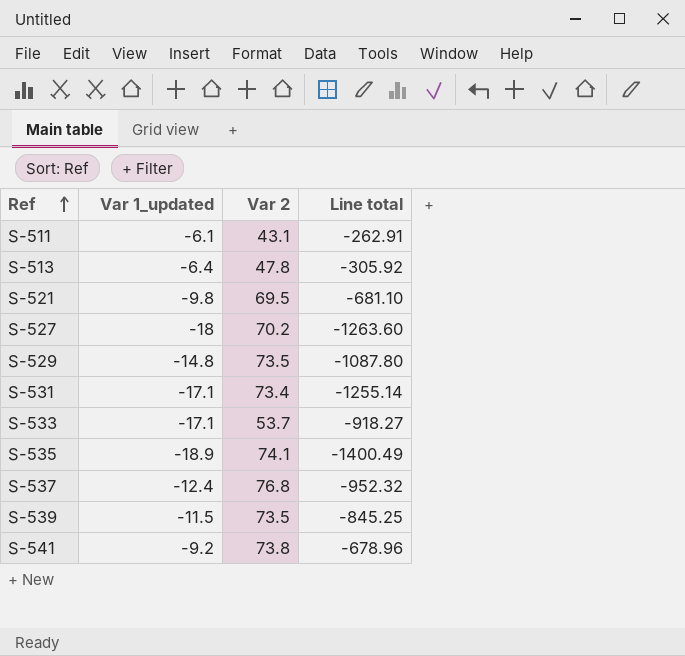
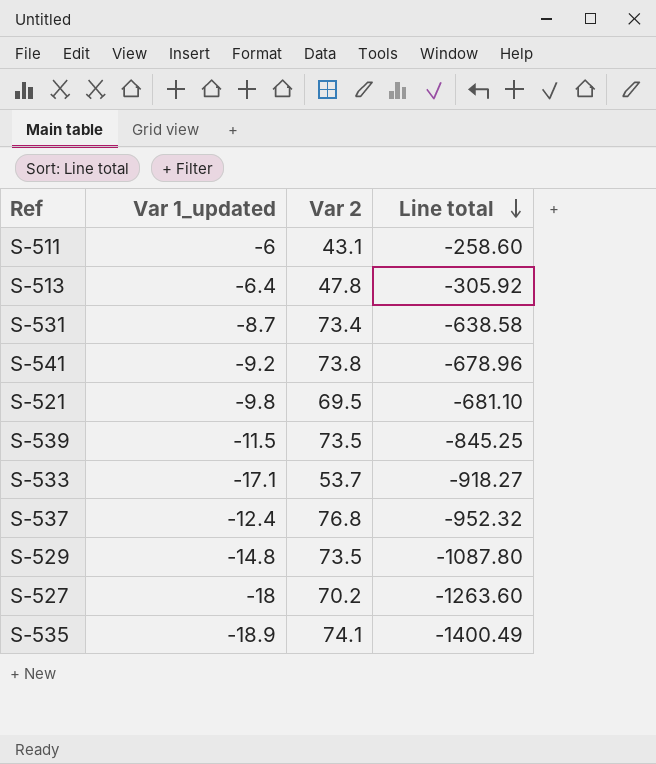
row order: Ref ascending -> Line total descending
S-511 | Var 1_updated: -6.1 -> -6
S-511 | Line total: -262.91 -> -258.60
S-531 | Var 1_updated: -17.1 -> -8.7
S-531 | Line total: -1255.14 -> -638.58

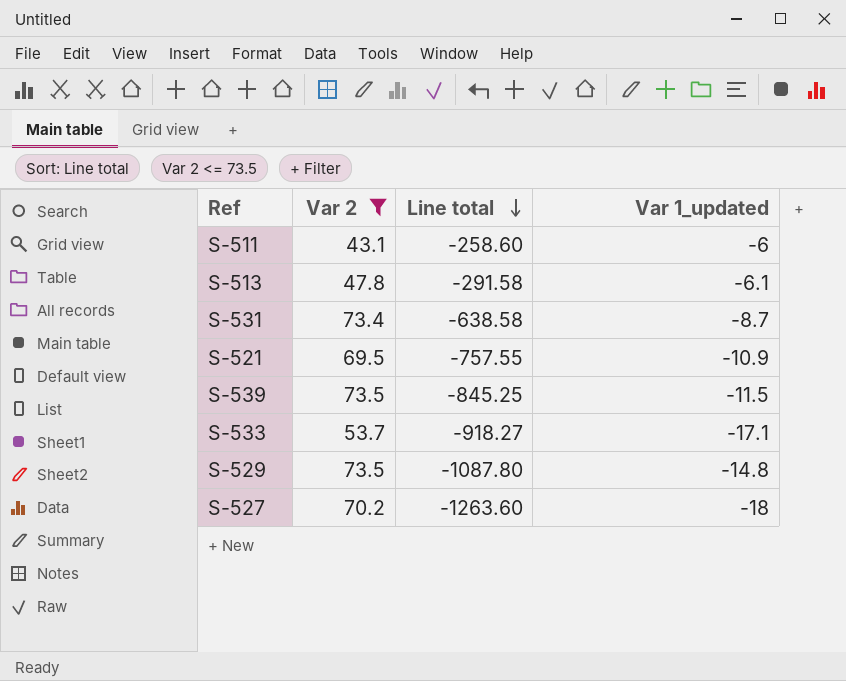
filter: none -> Var 2 <= 73.5
column Var 1_updated | position: 2 -> 4
S-513 | Line total: -305.92 -> -291.58
S-513 | Var 1_updated: -6.4 -> -6.1
S-521 | Line total: -681.10 -> -757.55
S-521 | Var 1_updated: -9.8 -> -10.9

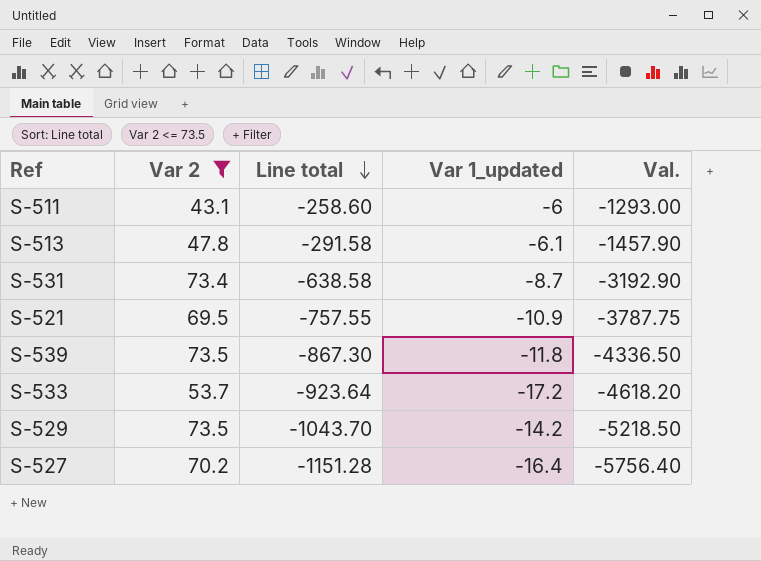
column Val. | formula: none -> [Line total] * 5
S-539 | Line total: -845.25 -> -867.30
S-539 | Var 1_updated: -11.5 -> -11.8
S-533 | Line total: -918.27 -> -923.64
S-533 | Var 1_updated: -17.1 -> -17.2
S-529 | Line total: -1087.80 -> -1043.70
S-529 | Var 1_updated: -14.8 -> -14.2
S-527 | Line total: -1263.60 -> -1151.28
S-527 | Var 1_updated: -18 -> -16.4

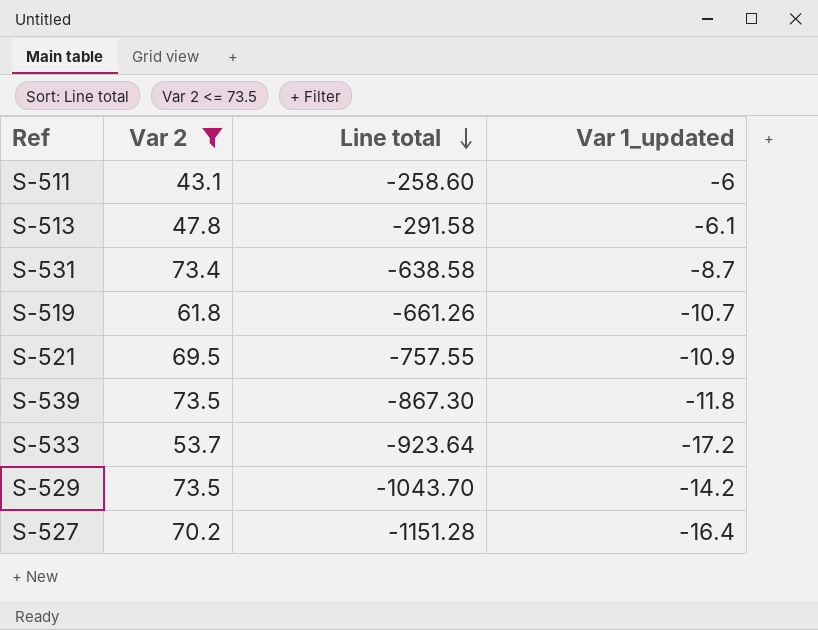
column Val. | formula: [Line total] * 5 -> none
row S-519: none -> 61.8 | -661.26 | -10.7

